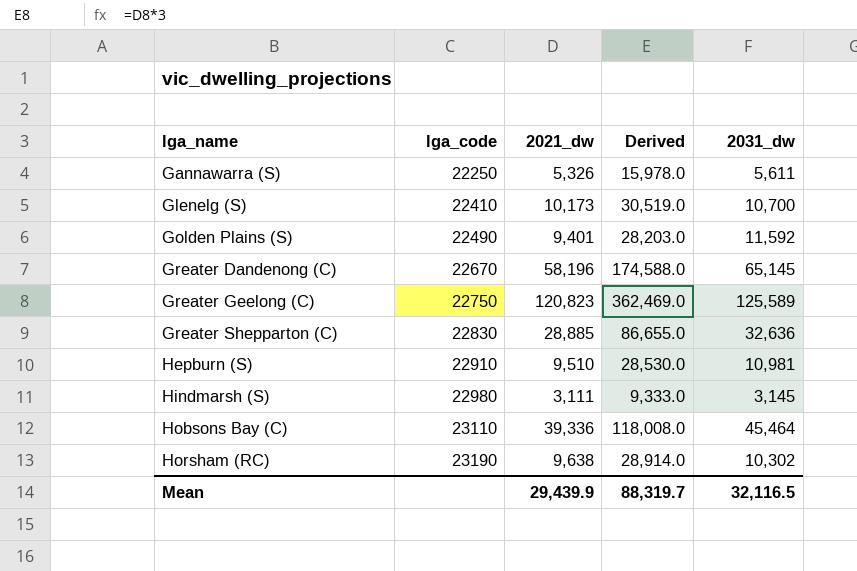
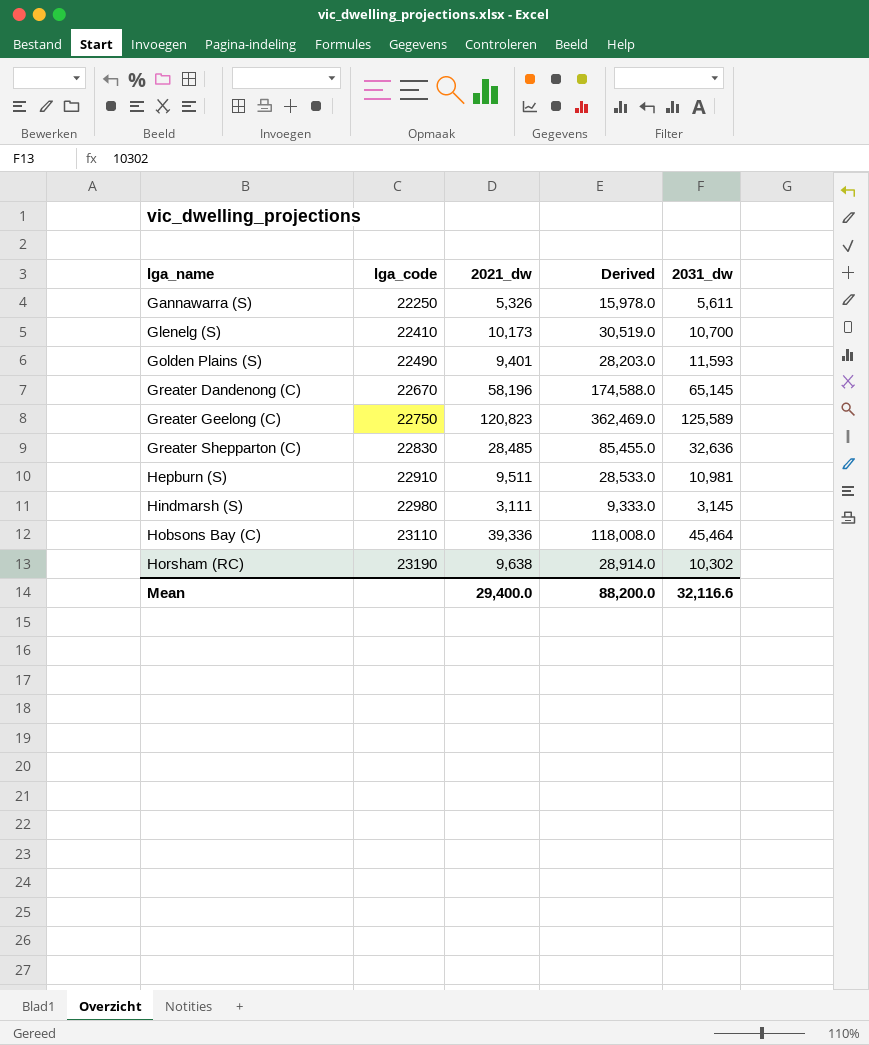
Golden Plains (S) | 2031_dw: 11,592 -> 11,593
Greater Shepparton (C) | 2021_dw: 28,885 -> 28,485
Greater Shepparton (C) | Derived: 86,655.0 -> 85,455.0
Hepburn (S) | 2021_dw: 9,510 -> 9,511
Hepburn (S) | Derived: 28,530.0 -> 28,533.0
Mean | 2021_dw: 29,439.9 -> 29,400.0
Mean | Derived: 88,319.7 -> 88,200.0
Mean | 2031_dw: 32,116.5 -> 32,116.6

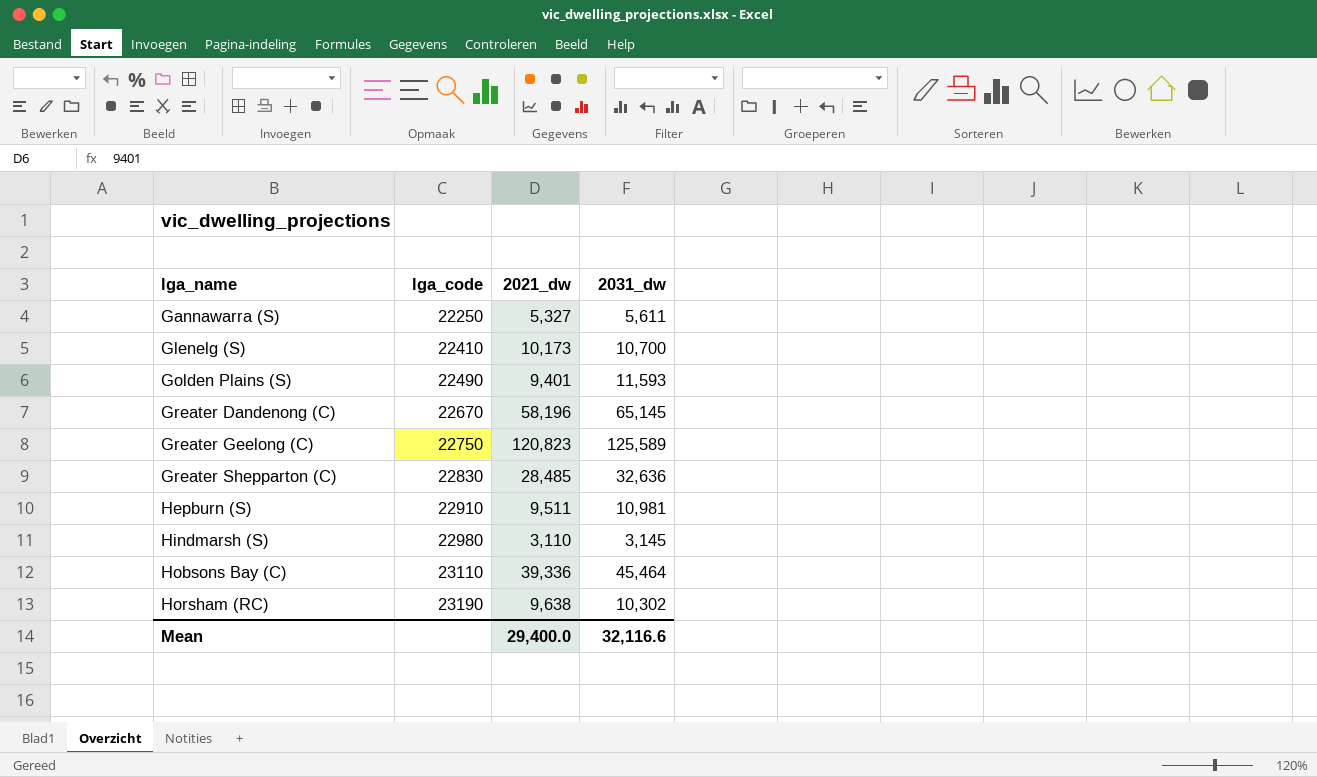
column Derived | formula: [2021_dw] * 3 -> none
Gannawarra (S) | 2021_dw: 5,326 -> 5,327
Hindmarsh (S) | 2021_dw: 3,111 -> 3,110

